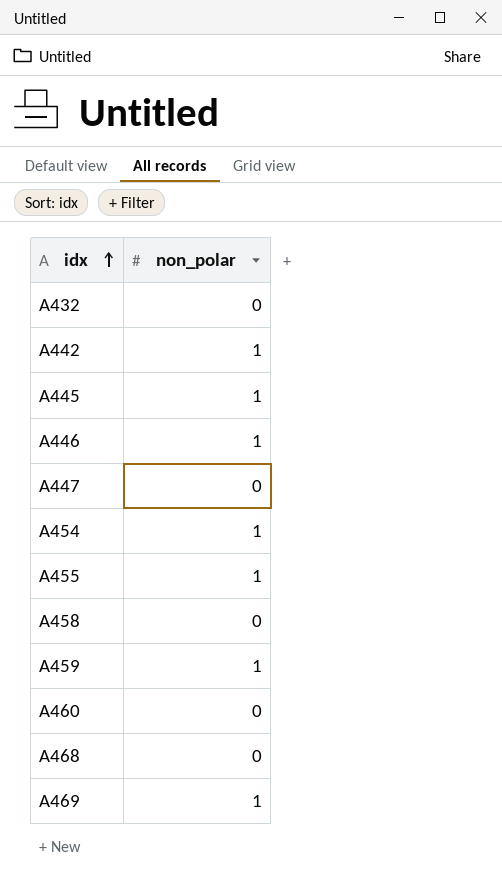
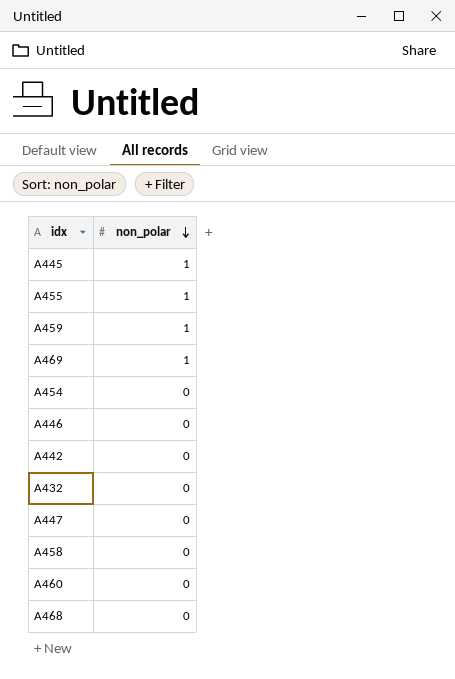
row order: idx ascending -> non_polar descending
A454 | non_polar: 1 -> 0
A446 | non_polar: 1 -> 0
A442 | non_polar: 1 -> 0

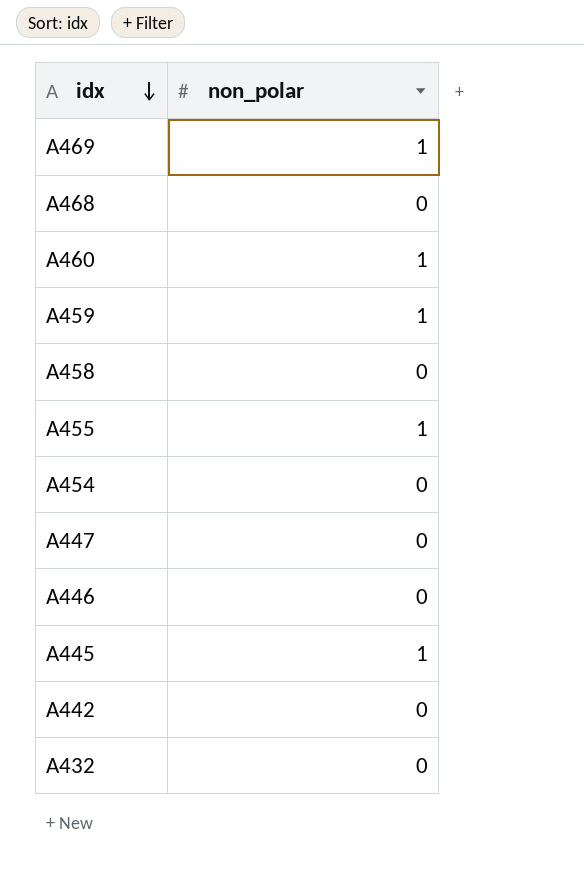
row order: non_polar descending -> idx descending
A460 | non_polar: 0 -> 1

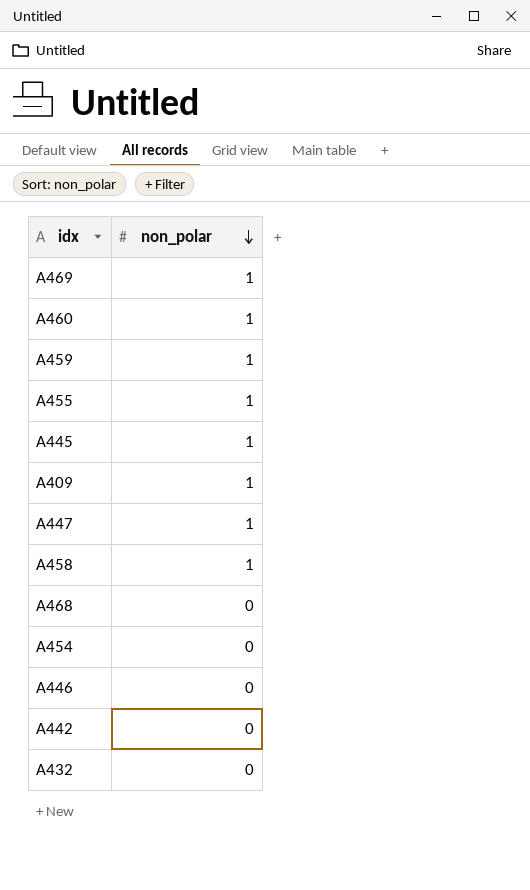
row order: idx descending -> non_polar descending
row A409: none -> 1
A447 | non_polar: 0 -> 1
A458 | non_polar: 0 -> 1

